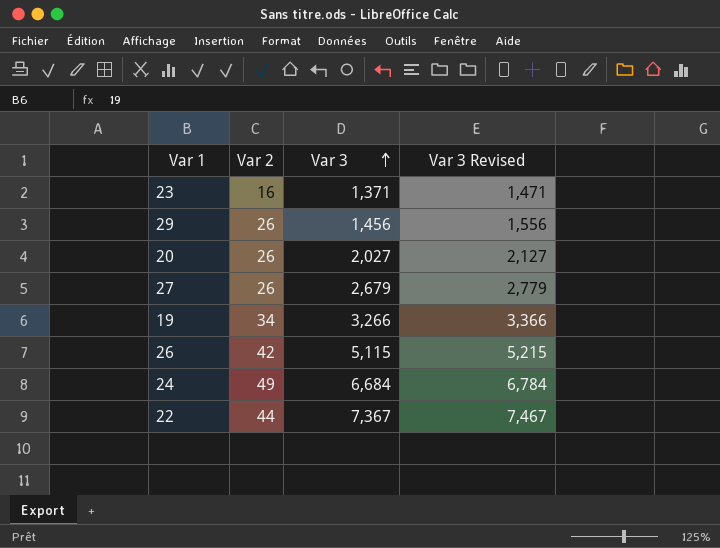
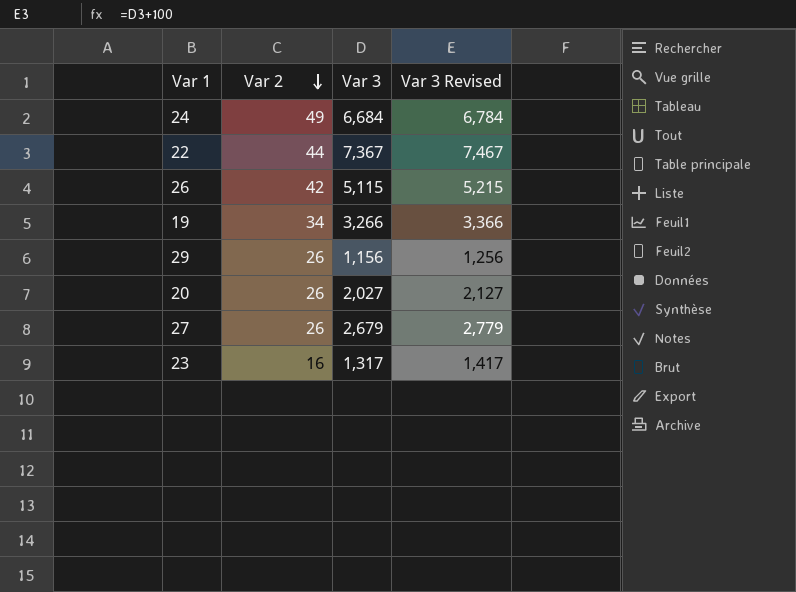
row order: Var 3 ascending -> Var 2 descending
29 | Var 3: 1,456 -> 1,156
29 | Var 3 Revised: 1,556 -> 1,256
23 | Var 3: 1,371 -> 1,317
23 | Var 3 Revised: 1,471 -> 1,417

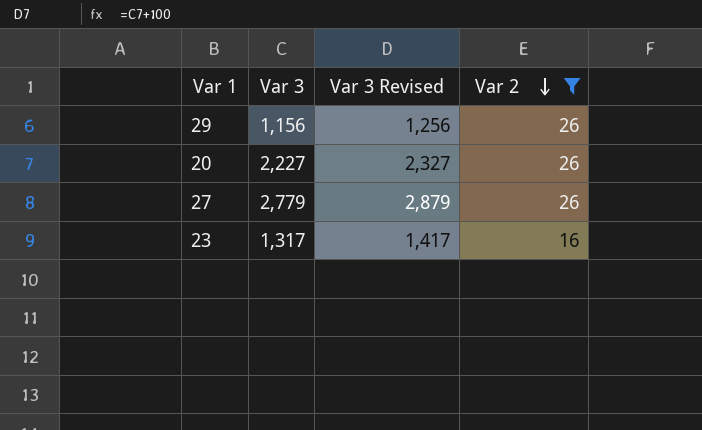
filter: none -> Var 2 <= 26
column Var 2 | position: 2 -> 4
20 | Var 3: 2,027 -> 2,227
20 | Var 3 Revised: 2,127 -> 2,327
27 | Var 3: 2,679 -> 2,779
27 | Var 3 Revised: 2,779 -> 2,879

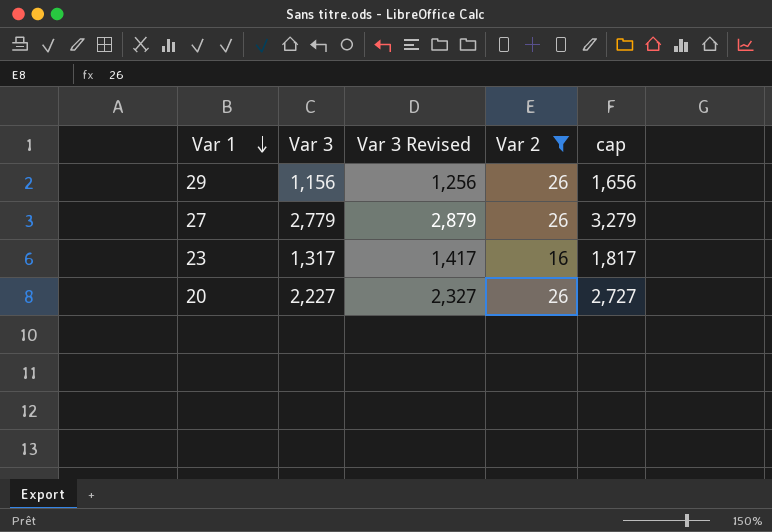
row order: Var 2 descending -> Var 1 descending
column cap | formula: none -> [Var 3] + 500

